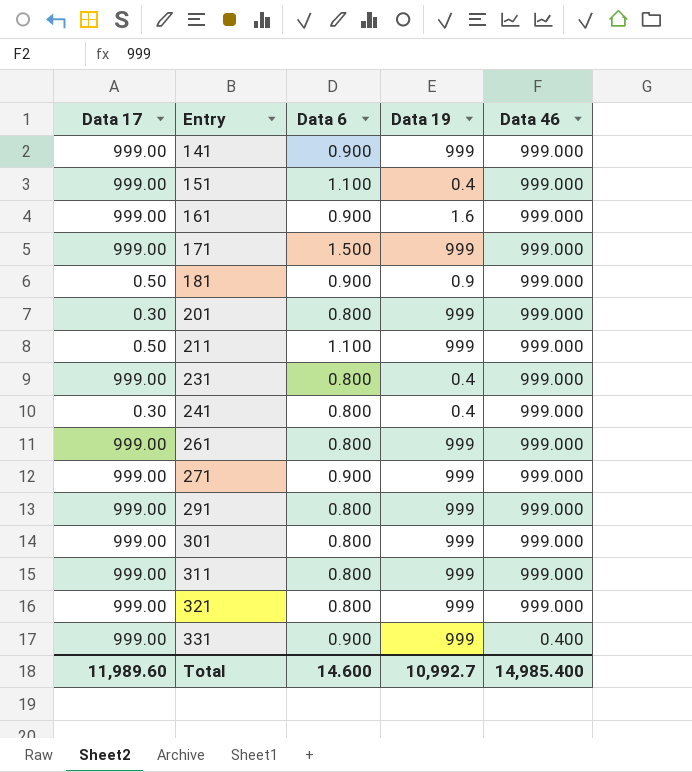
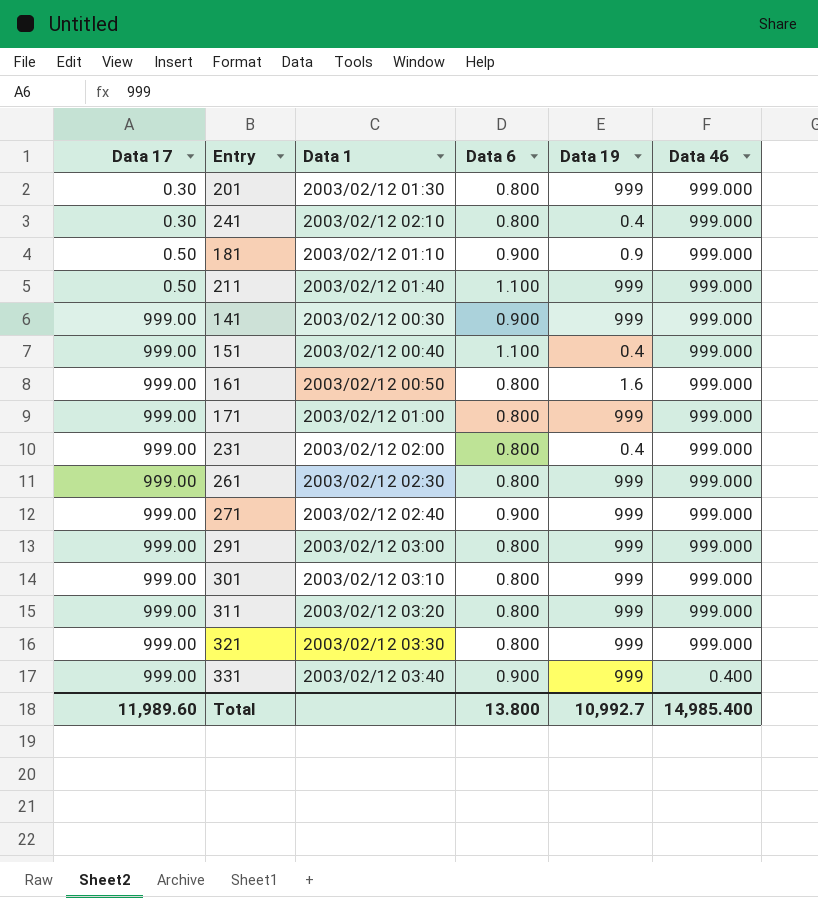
row order: Entry ascending -> Data 17 ascending
column Data 1 | position: none -> 3
161 | Data 6: 0.900 -> 0.800
171 | Data 6: 1.500 -> 0.800
Total | Data 6: 14.600 -> 13.800

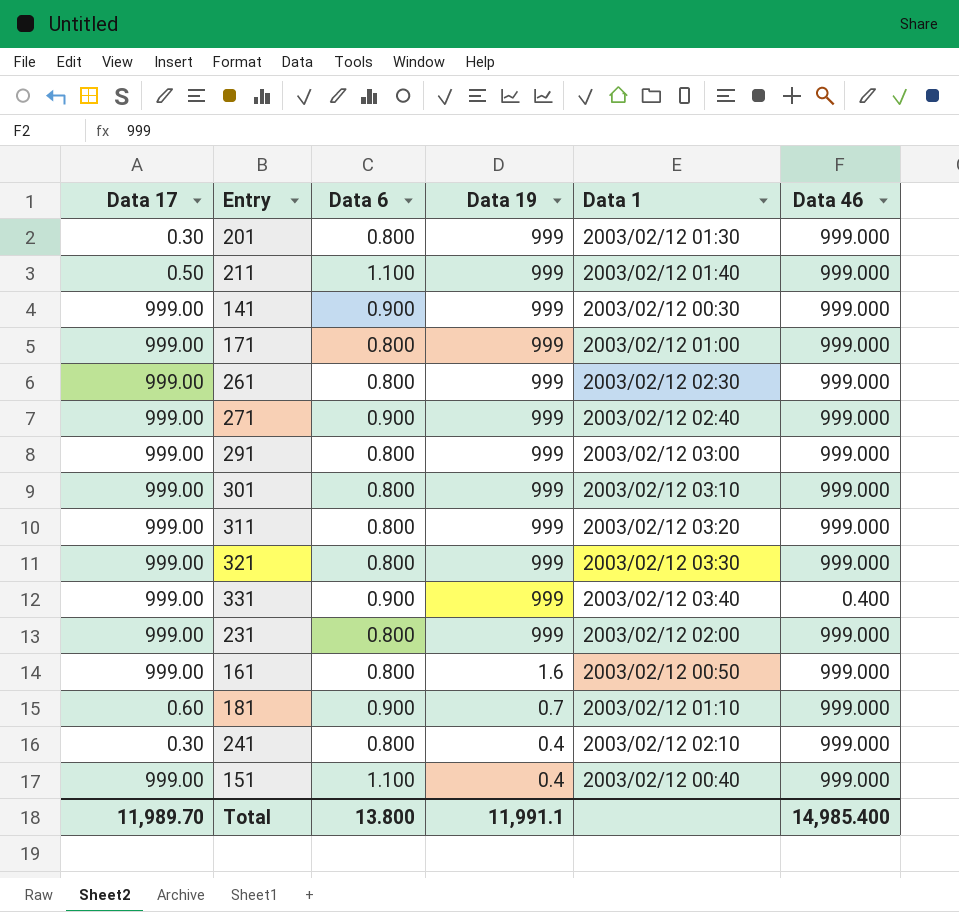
row order: Data 17 ascending -> Data 19 descending
column Data 1 | position: 3 -> 5
231 | Data 19: 0.4 -> 999
181 | Data 17: 0.50 -> 0.60
181 | Data 19: 0.9 -> 0.7
Total | Data 17: 11,989.60 -> 11,989.70
Total | Data 19: 10,992.7 -> 11,991.1

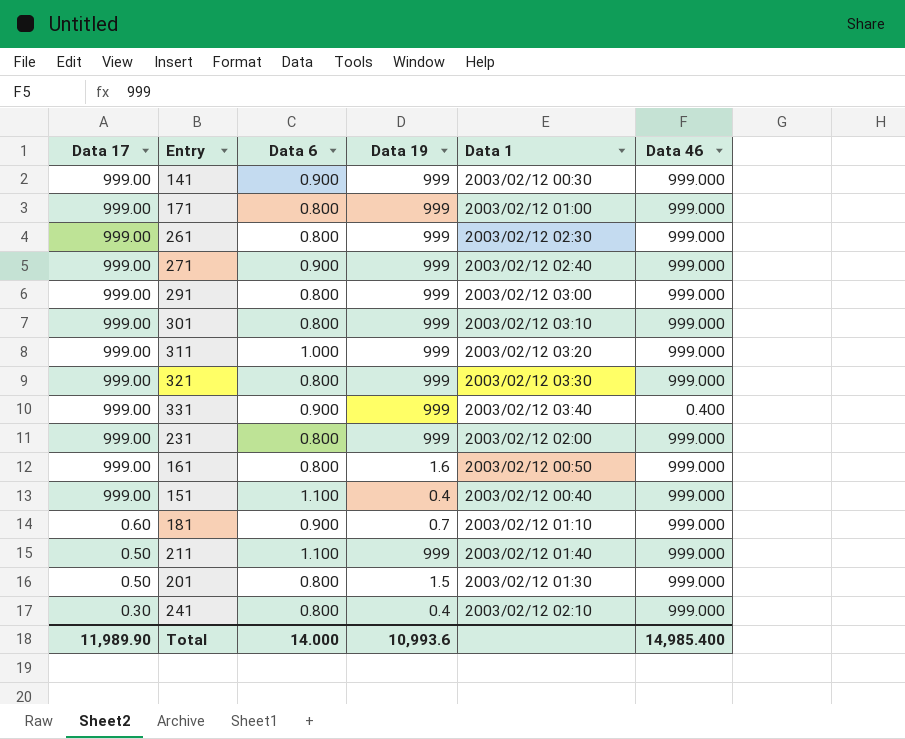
row order: Data 19 descending -> Data 17 descending
311 | Data 6: 0.800 -> 1.000
201 | Data 17: 0.30 -> 0.50
201 | Data 19: 999 -> 1.5
Total | Data 17: 11,989.70 -> 11,989.90
Total | Data 6: 13.800 -> 14.000
Total | Data 19: 11,991.1 -> 10,993.6

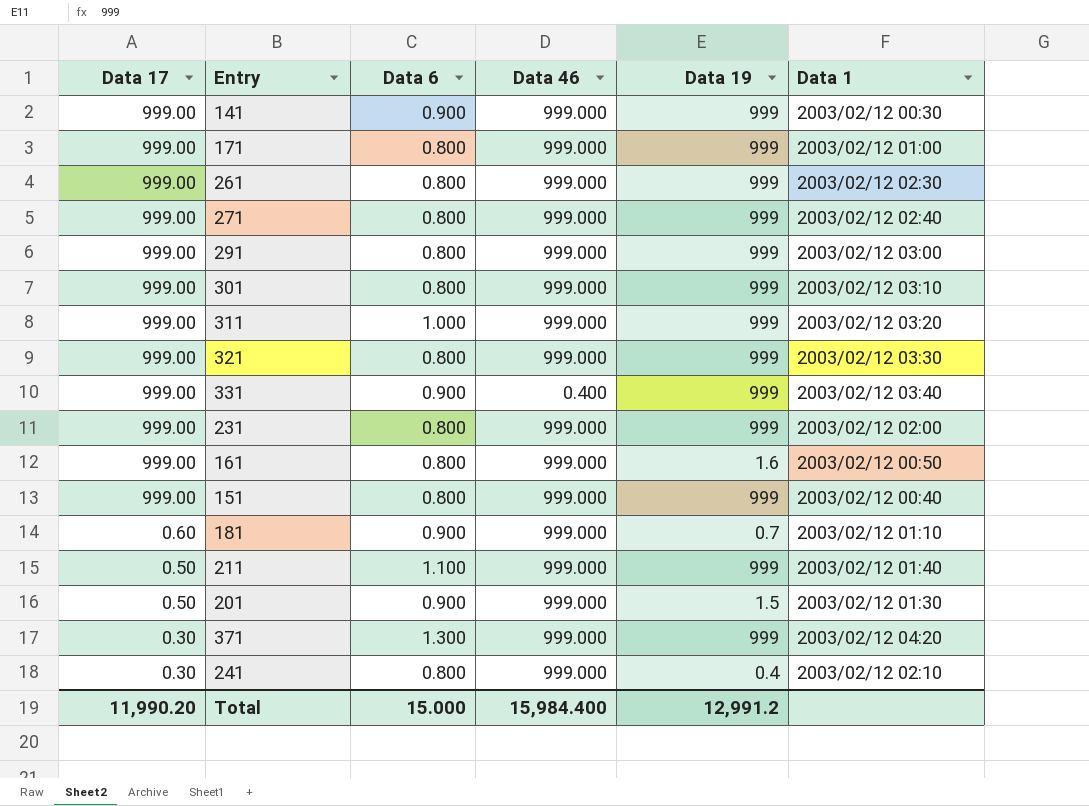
column Data 46 | position: 6 -> 4
271 | Data 6: 0.900 -> 0.800
151 | Data 6: 1.100 -> 0.800
151 | Data 19: 0.4 -> 999
201 | Data 6: 0.800 -> 0.900
row 371: none -> 0.30 | 1.300 | 999.000 | 999 | 2003/02/12 04:20
Total | Data 17: 11,989.90 -> 11,990.20
Total | Data 6: 14.000 -> 15.000
Total | Data 46: 14,985.400 -> 15,984.400
Total | Data 19: 10,993.6 -> 12,991.2

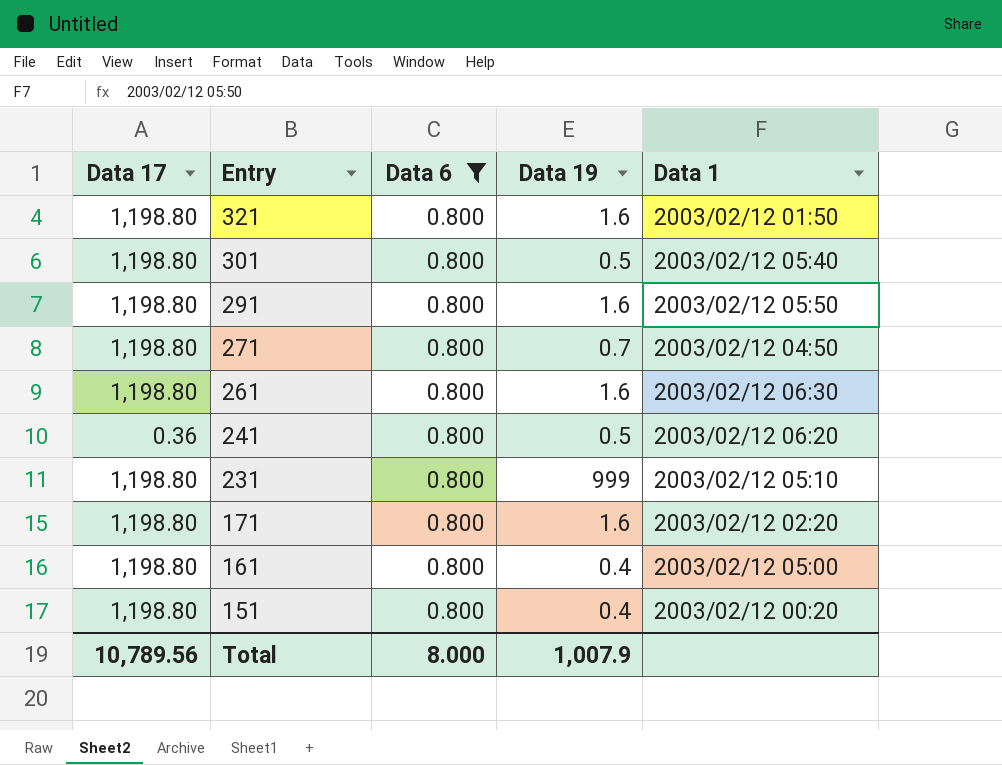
filter: none -> Data 6 = 0.800
row order: Data 17 descending -> Entry descending
column Data 46 | position: 4 -> none
321 | Data 17: 999.00 -> 1,198.80
321 | Data 19: 999 -> 1.6
321 | Data 1: 2003/02/12 03:30 -> 2003/02/12 01:50
301 | Data 17: 999.00 -> 1,198.80
301 | Data 19: 999 -> 0.5
301 | Data 1: 2003/02/12 03:10 -> 2003/02/12 05:40
291 | Data 17: 999.00 -> 1,198.80
291 | Data 19: 999 -> 1.6
291 | Data 1: 2003/02/12 03:00 -> 2003/02/12 05:50
271 | Data 17: 999.00 -> 1,198.80
271 | Data 19: 999 -> 0.7
271 | Data 1: 2003/02/12 02:40 -> 2003/02/12 04:50
261 | Data 17: 999.00 -> 1,198.80
261 | Data 19: 999 -> 1.6
261 | Data 1: 2003/02/12 02:30 -> 2003/02/12 06:30
241 | Data 17: 0.30 -> 0.36
241 | Data 19: 0.4 -> 0.5
241 | Data 1: 2003/02/12 02:10 -> 2003/02/12 06:20
231 | Data 17: 999.00 -> 1,198.80
231 | Data 1: 2003/02/12 02:00 -> 2003/02/12 05:10
171 | Data 17: 999.00 -> 1,198.80
171 | Data 19: 999 -> 1.6
171 | Data 1: 2003/02/12 01:00 -> 2003/02/12 02:20
161 | Data 17: 999.00 -> 1,198.80
161 | Data 19: 1.6 -> 0.4
161 | Data 1: 2003/02/12 00:50 -> 2003/02/12 05:00
151 | Data 17: 999.00 -> 1,198.80
151 | Data 19: 999 -> 0.4
151 | Data 1: 2003/02/12 00:40 -> 2003/02/12 00:20
Total | Data 17: 11,990.20 -> 10,789.56
Total | Data 6: 15.000 -> 8.000
Total | Data 19: 12,991.2 -> 1,007.9

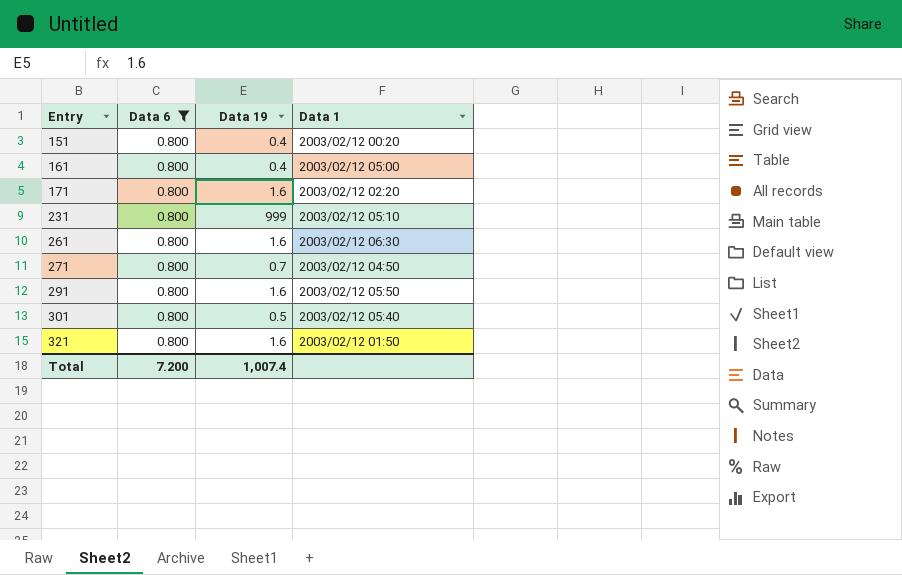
row order: Entry descending -> Entry ascending
column Data 17 | position: 1 -> none
row 241: 0.36 | 0.800 | 0.5 | 2003/02/12 06:20 -> none
Total | Data 6: 8.000 -> 7.200
Total | Data 19: 1,007.9 -> 1,007.4

